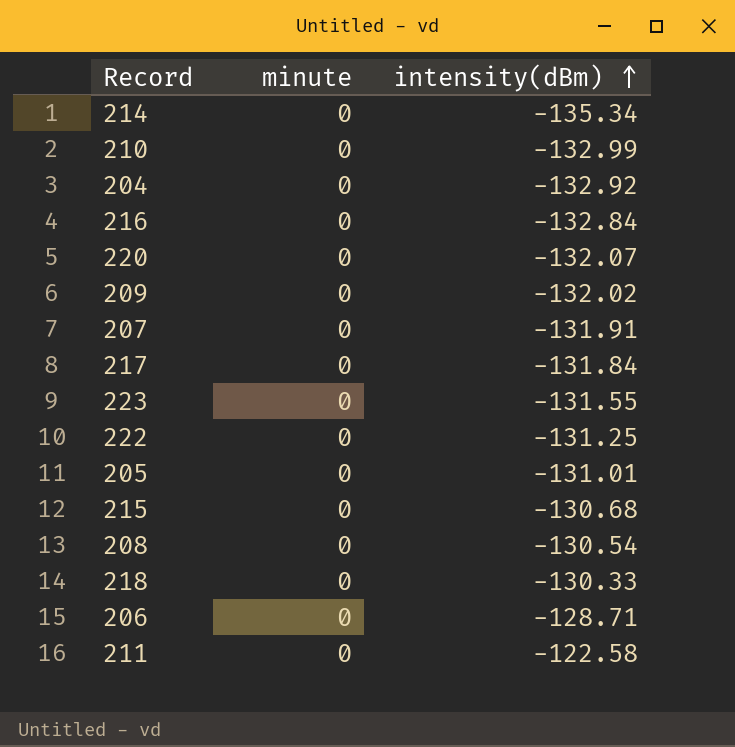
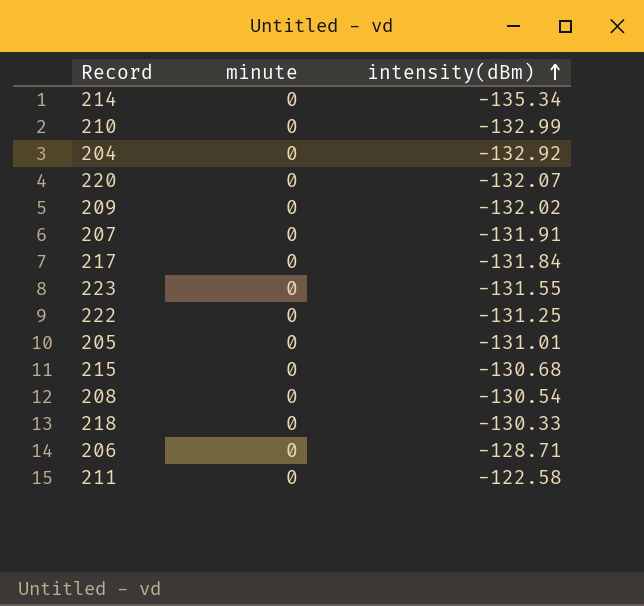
row 216: 0 | -132.84 -> none

